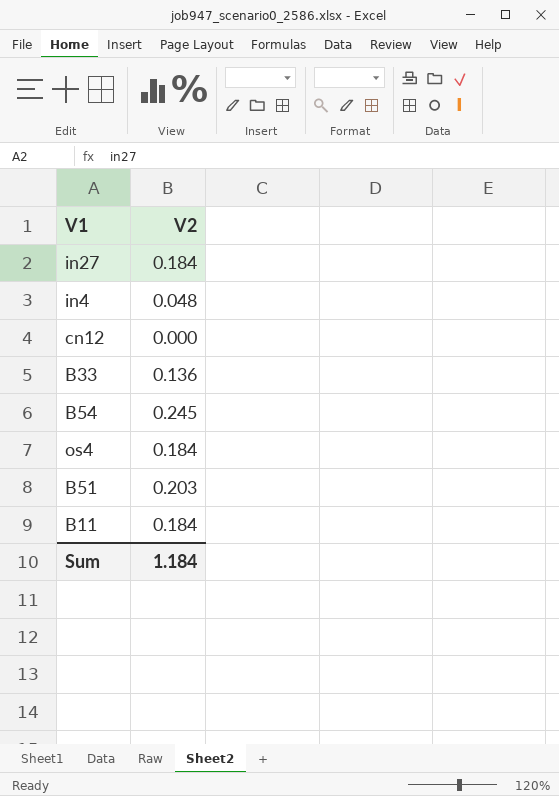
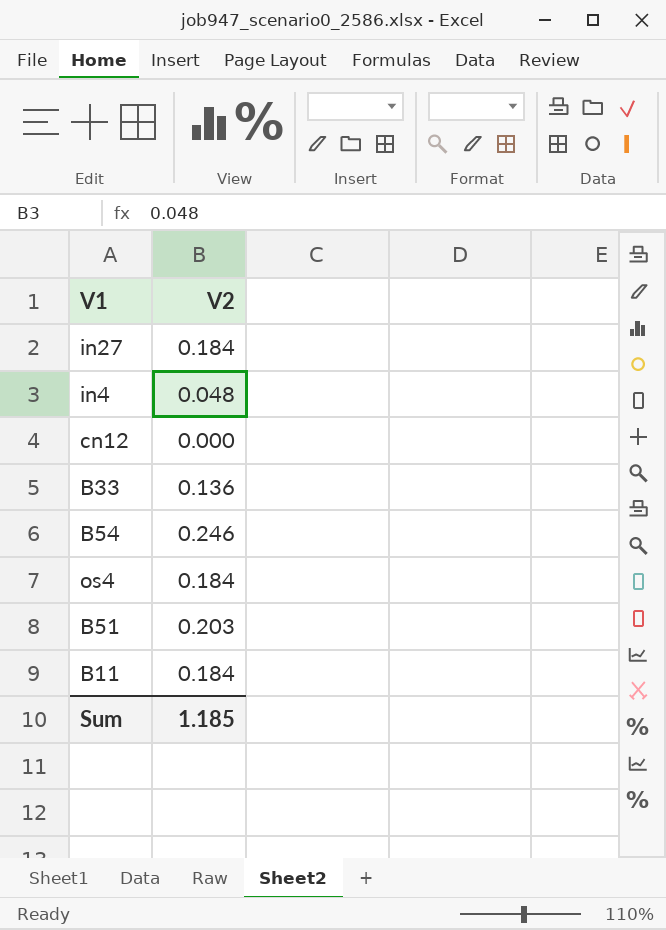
B54 | V2: 0.245 -> 0.246
Sum | V2: 1.184 -> 1.185

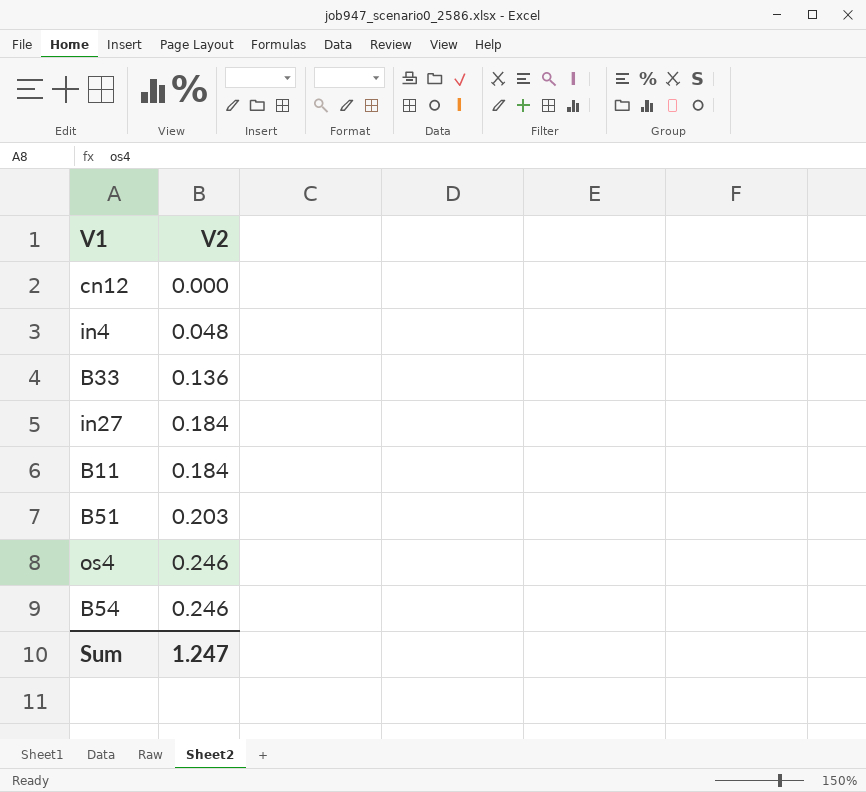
row order: none -> V2 ascending
os4 | V2: 0.184 -> 0.246
Sum | V2: 1.185 -> 1.247

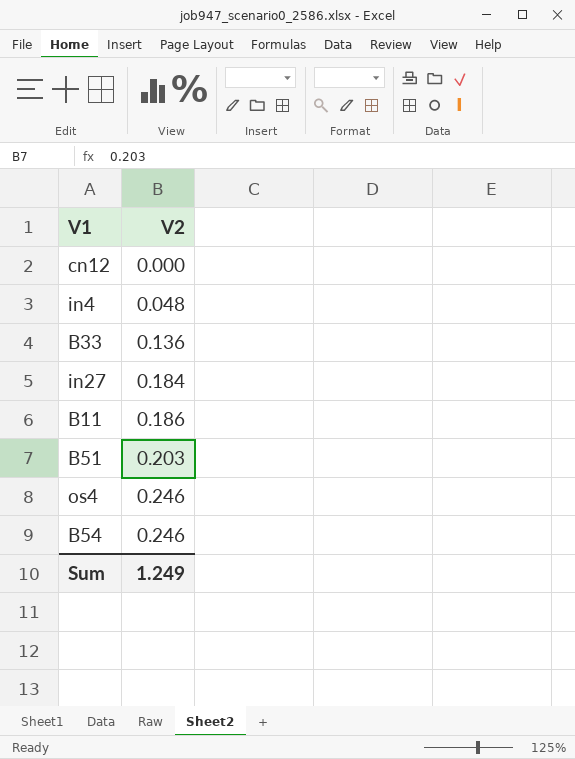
B11 | V2: 0.184 -> 0.186
Sum | V2: 1.247 -> 1.249

